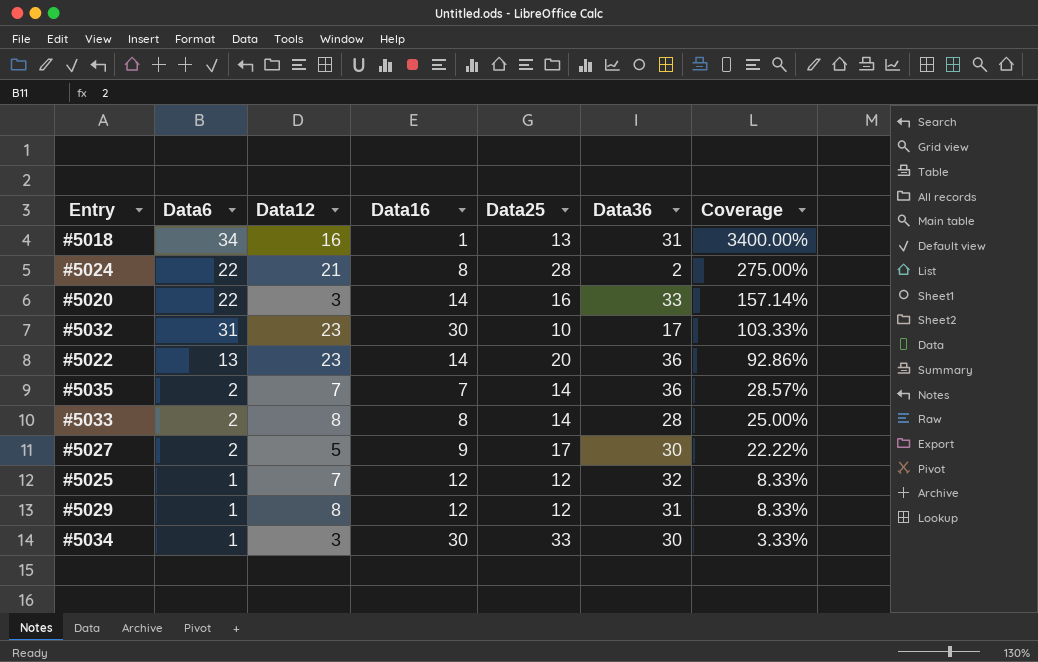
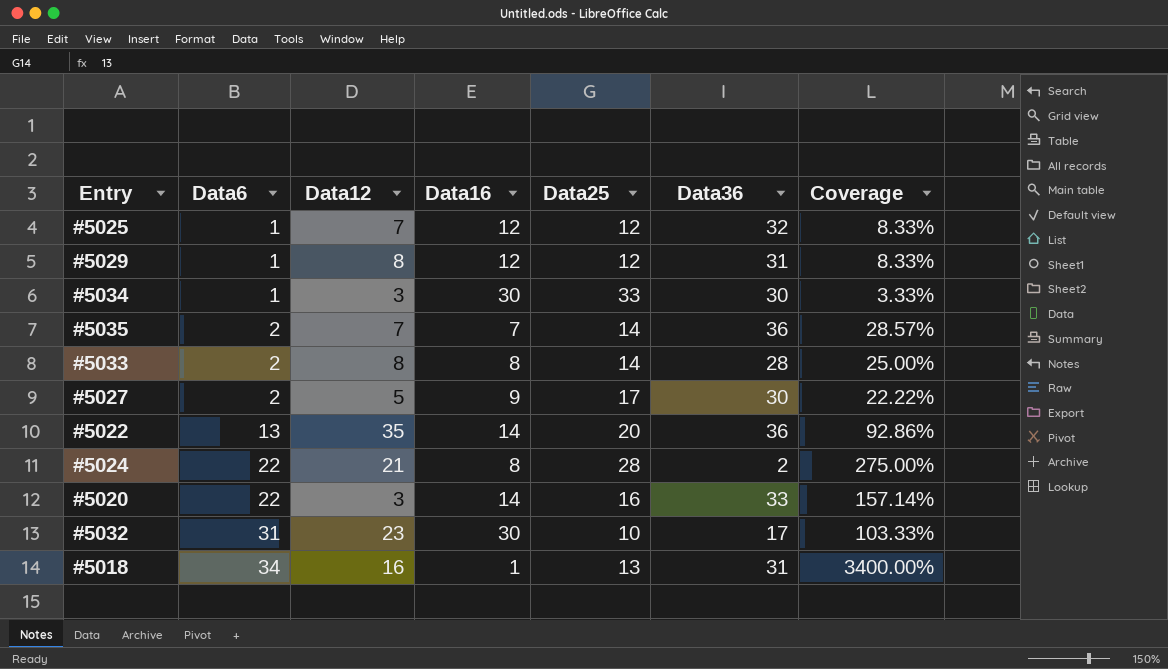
row order: Coverage descending -> Data6 ascending
#5022 | Data12: 23 -> 35

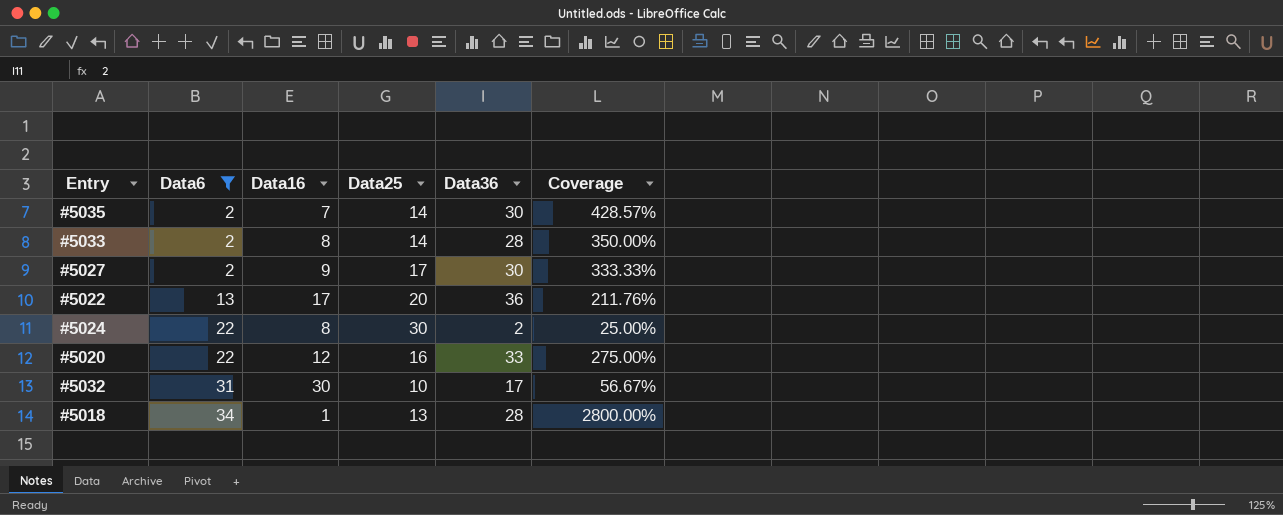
filter: none -> Data6 != 1
column Data12 | position: 3 -> none
column Coverage | formula: [Data6] / [Data16] -> [Data36] / [Data16]
#5035 | Data36: 36 -> 30
#5022 | Data16: 14 -> 17
#5024 | Data25: 28 -> 30
#5020 | Data16: 14 -> 12
#5018 | Data36: 31 -> 28

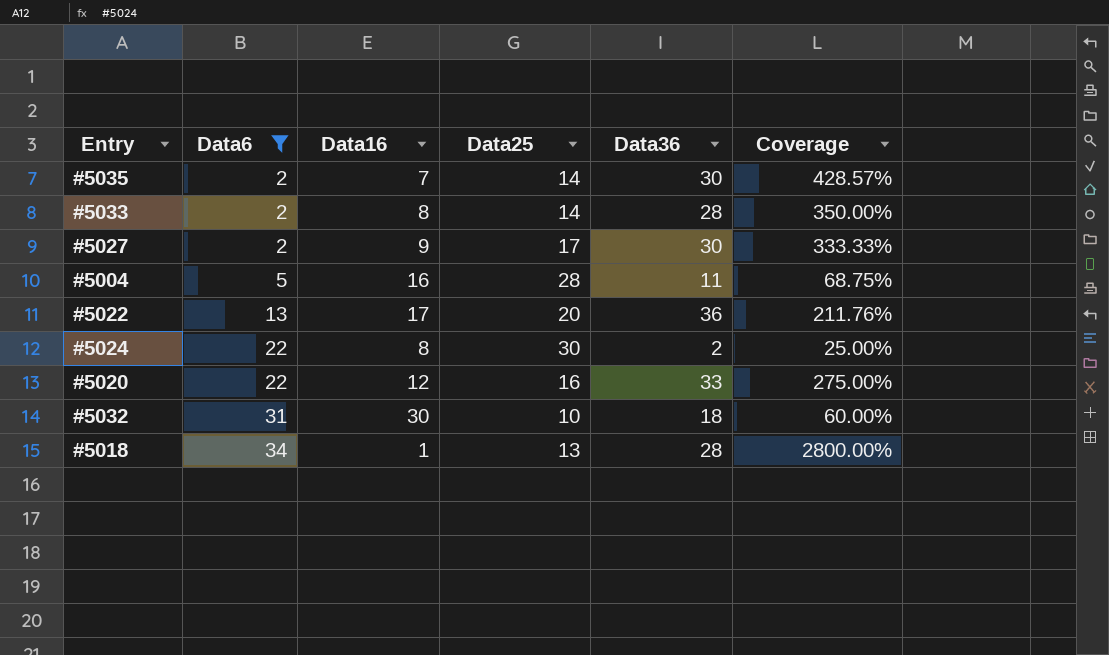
row #5004: none -> 5 | 16 | 28 | 11 | 68.75%
#5032 | Data36: 17 -> 18
#5032 | Coverage: 56.67% -> 60.00%

